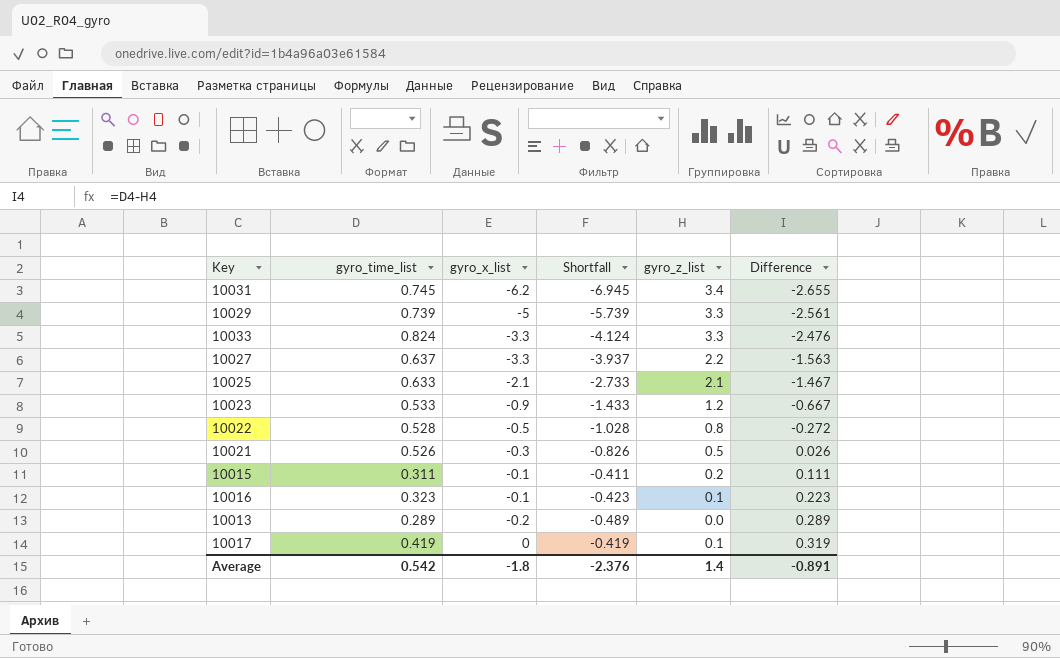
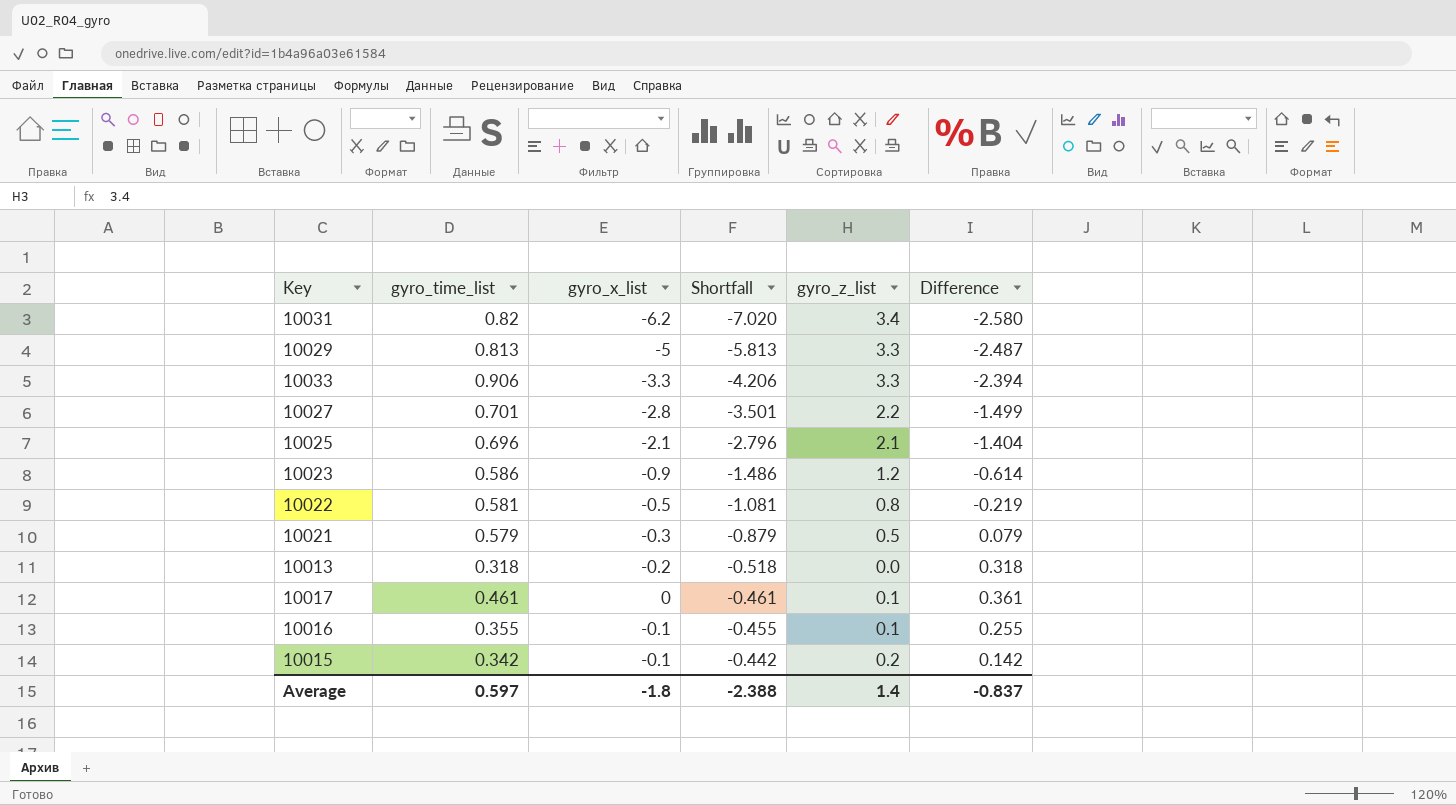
row order: Difference ascending -> Shortfall ascending
10031 | gyro_time_list: 0.745 -> 0.82
10031 | Shortfall: -6.945 -> -7.020
10031 | Difference: -2.655 -> -2.580
10029 | gyro_time_list: 0.739 -> 0.813
10029 | Shortfall: -5.739 -> -5.813
10029 | Difference: -2.561 -> -2.487
10033 | gyro_time_list: 0.824 -> 0.906
10033 | Shortfall: -4.124 -> -4.206
10033 | Difference: -2.476 -> -2.394
10027 | gyro_time_list: 0.637 -> 0.701
10027 | gyro_x_list: -3.3 -> -2.8
10027 | Shortfall: -3.937 -> -3.501
10027 | Difference: -1.563 -> -1.499
10025 | gyro_time_list: 0.633 -> 0.696
10025 | Shortfall: -2.733 -> -2.796
10025 | Difference: -1.467 -> -1.404
10023 | gyro_time_list: 0.533 -> 0.586
10023 | Shortfall: -1.433 -> -1.486
10023 | Difference: -0.667 -> -0.614
10022 | gyro_time_list: 0.528 -> 0.581
10022 | Shortfall: -1.028 -> -1.081
10022 | Difference: -0.272 -> -0.219
10021 | gyro_time_list: 0.526 -> 0.579
10021 | Shortfall: -0.826 -> -0.879
10021 | Difference: 0.026 -> 0.079
10013 | gyro_time_list: 0.289 -> 0.318
10013 | Shortfall: -0.489 -> -0.518
10013 | Difference: 0.289 -> 0.318
10017 | gyro_time_list: 0.419 -> 0.461
10017 | Shortfall: -0.419 -> -0.461
10017 | Difference: 0.319 -> 0.361
10016 | gyro_time_list: 0.323 -> 0.355
10016 | Shortfall: -0.423 -> -0.455
10016 | Difference: 0.223 -> 0.255
10015 | gyro_time_list: 0.311 -> 0.342
10015 | Shortfall: -0.411 -> -0.442
10015 | Difference: 0.111 -> 0.142
Average | gyro_time_list: 0.542 -> 0.597
Average | Shortfall: -2.376 -> -2.388
Average | Difference: -0.891 -> -0.837

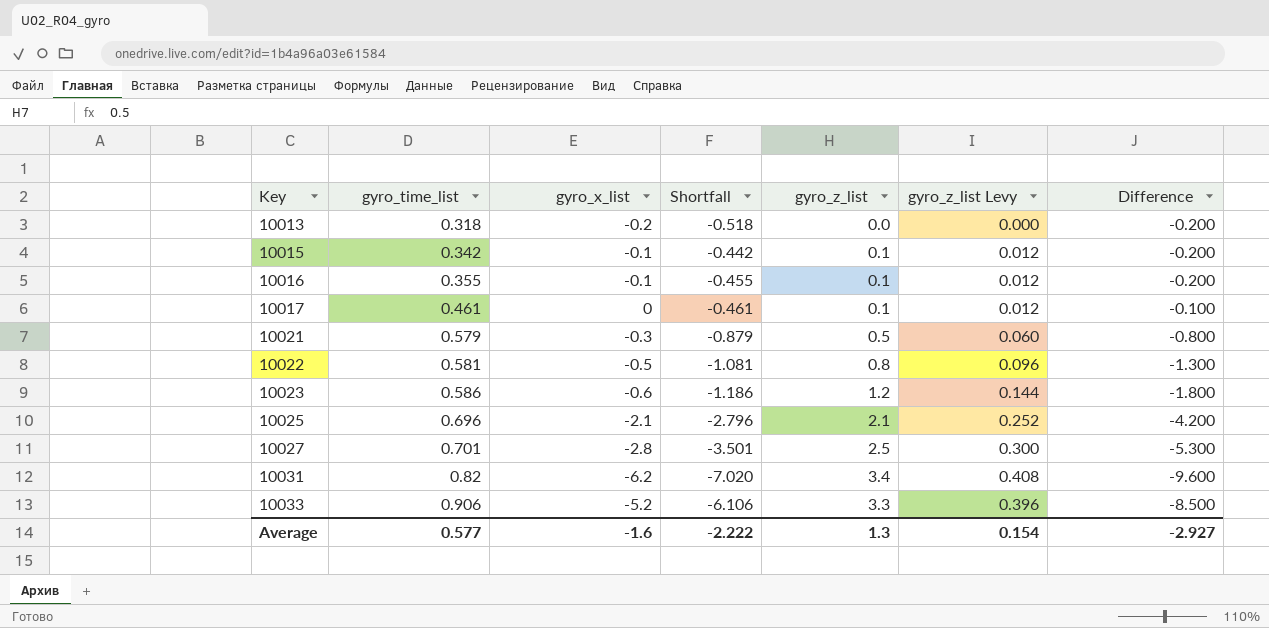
row order: Shortfall ascending -> Key ascending
column gyro_z_list Levy | formula: none -> [gyro_z_list] * 0.12
column Difference | formula: [gyro_time_list] - [gyro_z_list] -> [gyro_x_list] - [gyro_z_list]
row 10029: 0.813 | -5 | -5.813 | 3.3 | -2.487 -> none
10015 | gyro_z_list: 0.2 -> 0.1
10023 | gyro_x_list: -0.9 -> -0.6
10023 | Shortfall: -1.486 -> -1.186
10027 | gyro_z_list: 2.2 -> 2.5
10033 | gyro_x_list: -3.3 -> -5.2
10033 | Shortfall: -4.206 -> -6.106
Average | gyro_time_list: 0.597 -> 0.577
Average | gyro_x_list: -1.8 -> -1.6
Average | Shortfall: -2.388 -> -2.222
Average | gyro_z_list: 1.4 -> 1.3
Average | Difference: -0.837 -> -2.927

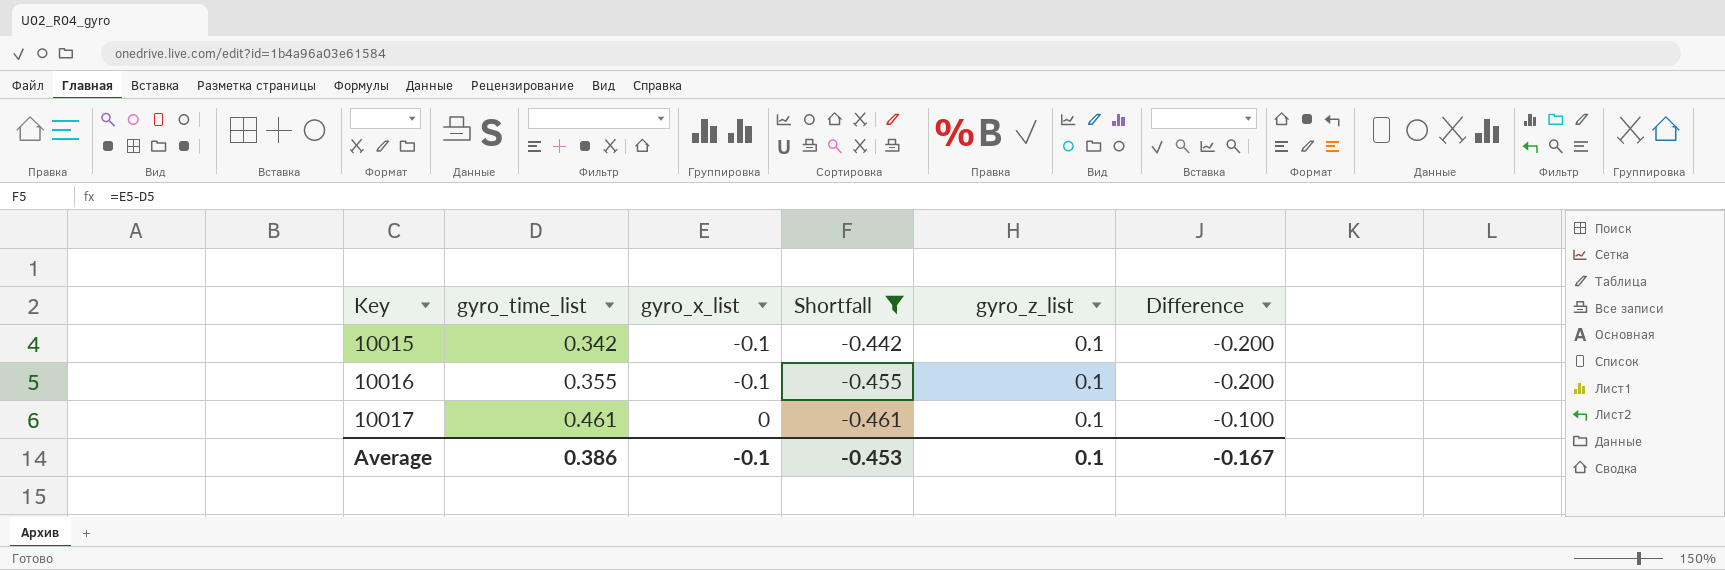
filter: none -> Shortfall >= -0.461
column gyro_z_list Levy | formula: [gyro_z_list] * 0.12 -> none
Average | gyro_time_list: 0.577 -> 0.386
Average | gyro_x_list: -1.6 -> -0.1
Average | Shortfall: -2.222 -> -0.453
Average | gyro_z_list: 1.3 -> 0.1
Average | Difference: -2.927 -> -0.167

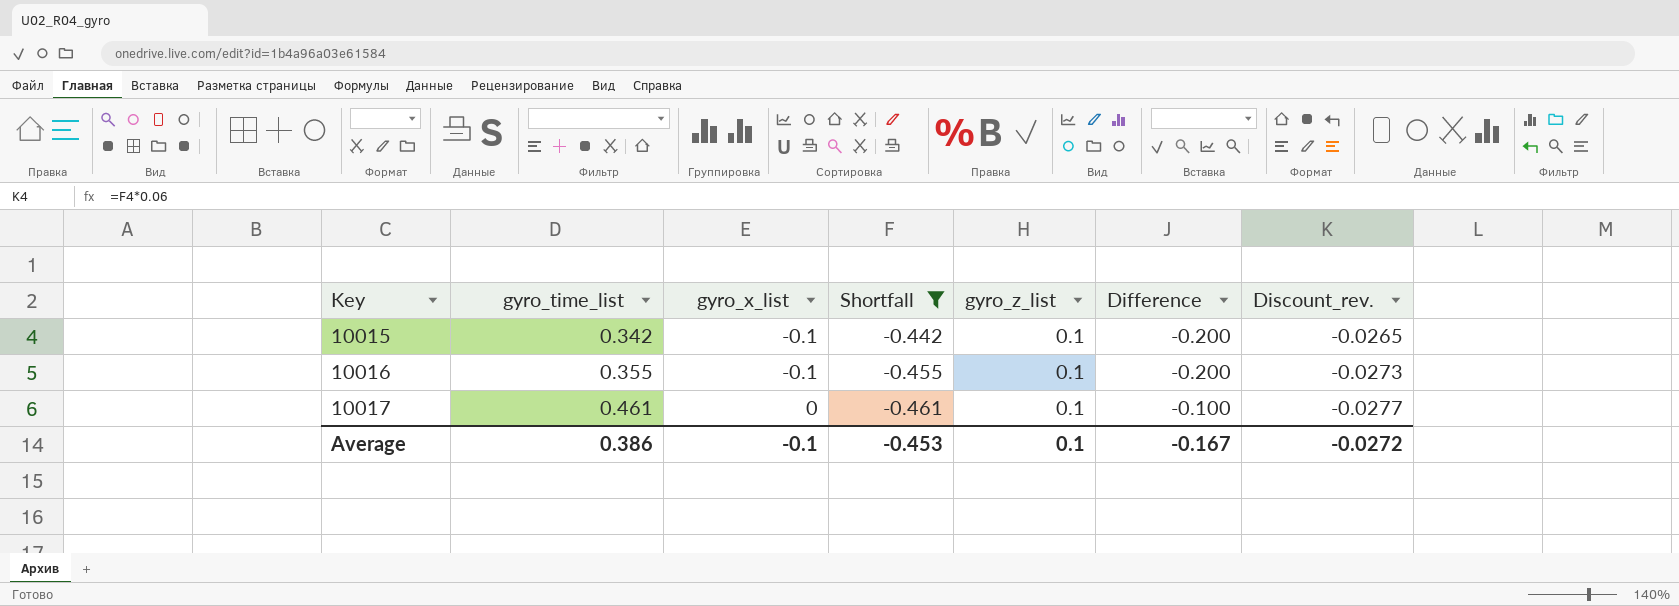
column Discount_rev. | formula: none -> [Shortfall] * 0.06

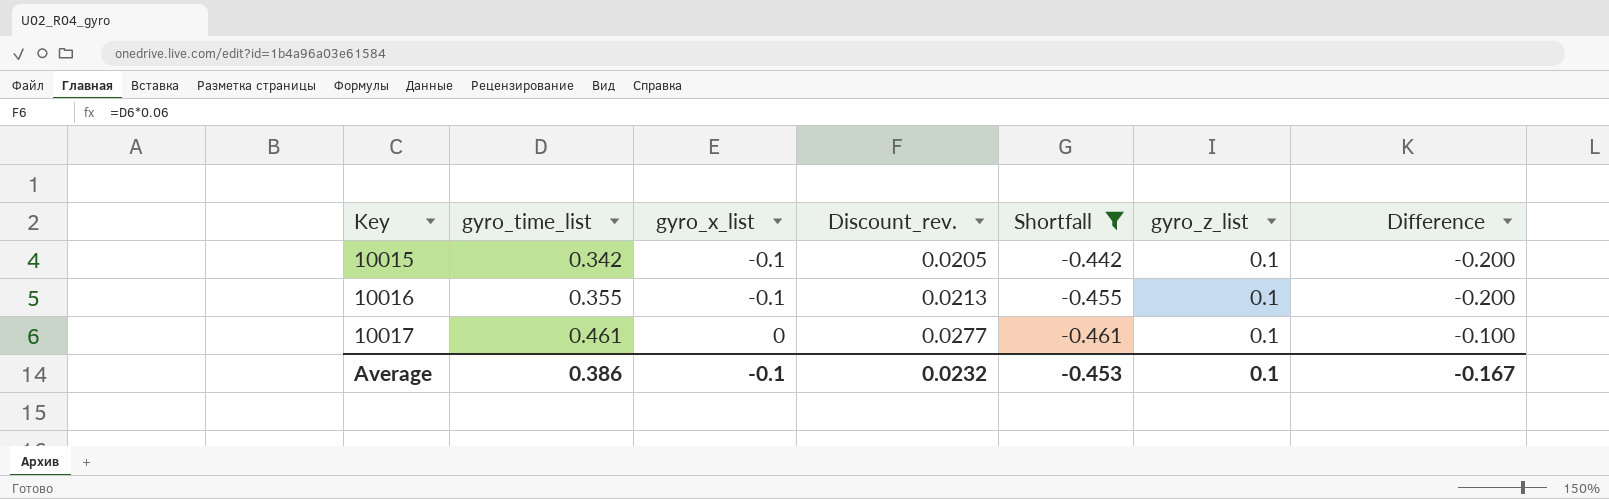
column Discount_rev. | formula: [Shortfall] * 0.06 -> [gyro_time_list] * 0.06
column Discount_rev. | position: 7 -> 4
Average | Discount_rev.: -0.0272 -> 0.0232

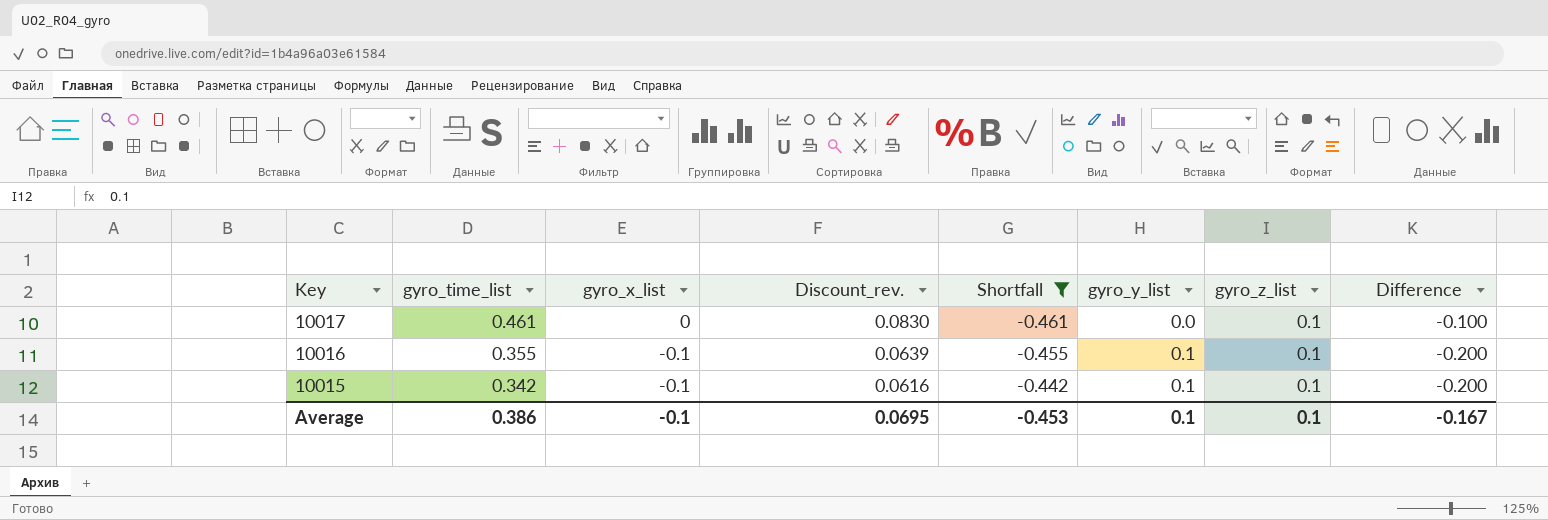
row order: Key ascending -> Key descending
column Discount_rev. | formula: [gyro_time_list] * 0.06 -> [gyro_time_list] * 0.18
column gyro_y_list | position: none -> 6
Average | Discount_rev.: 0.0232 -> 0.0695

